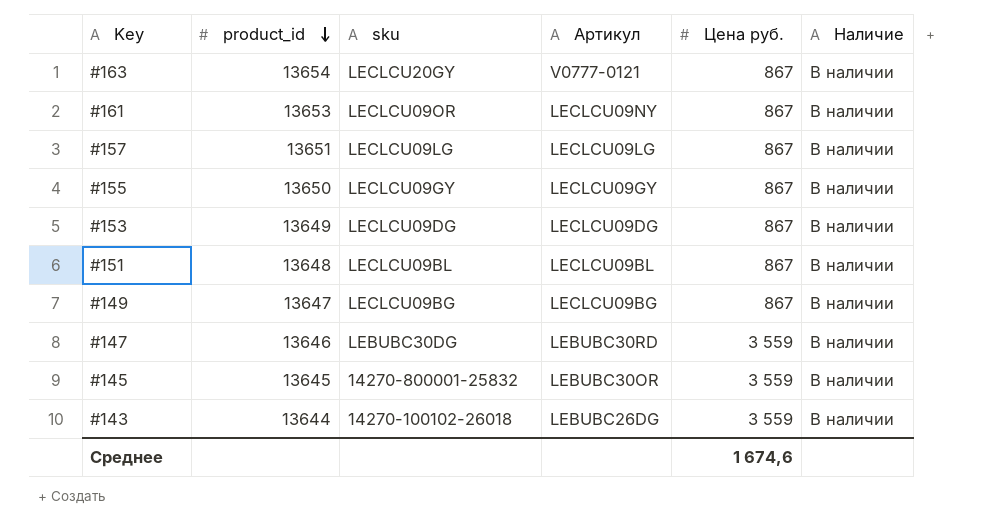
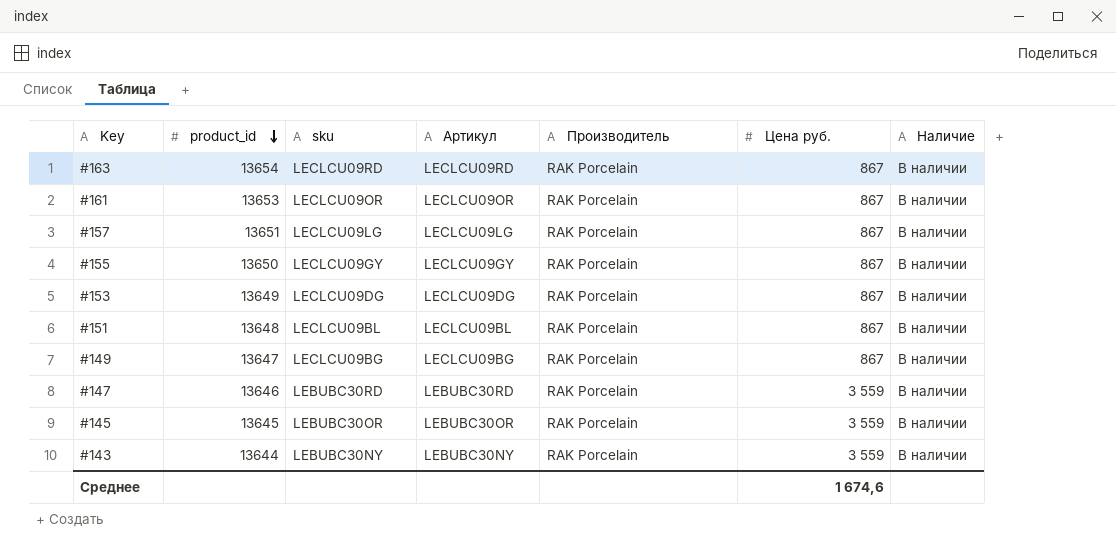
column Производитель | position: none -> 5
#163 | sku: LECLCU20GY -> LECLCU09RD
#163 | Артикул: V0777-0121 -> LECLCU09RD
#161 | Артикул: LECLCU09NY -> LECLCU09OR
#147 | sku: LEBUBC30DG -> LEBUBC30RD
#145 | sku: 14270-800001-25832 -> LEBUBC30OR
#143 | sku: 14270-100102-26018 -> LEBUBC30NY
#143 | Артикул: LEBUBC26DG -> LEBUBC30NY

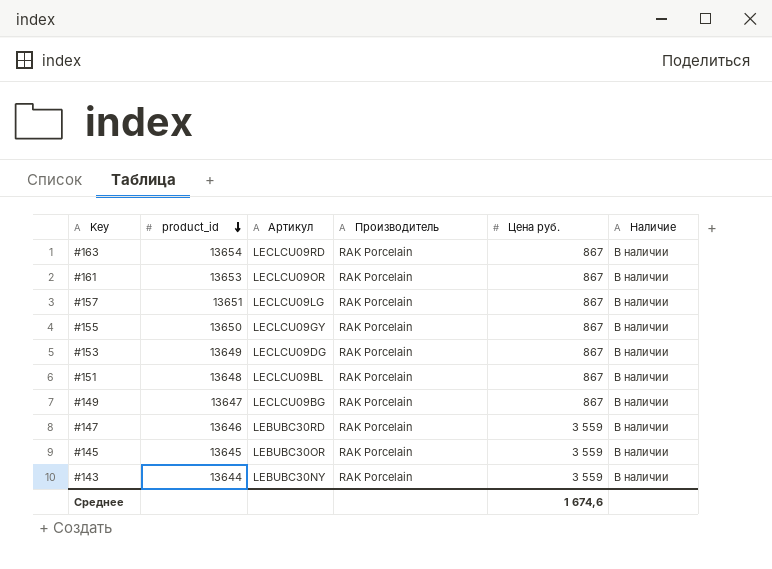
column sku | position: 3 -> none

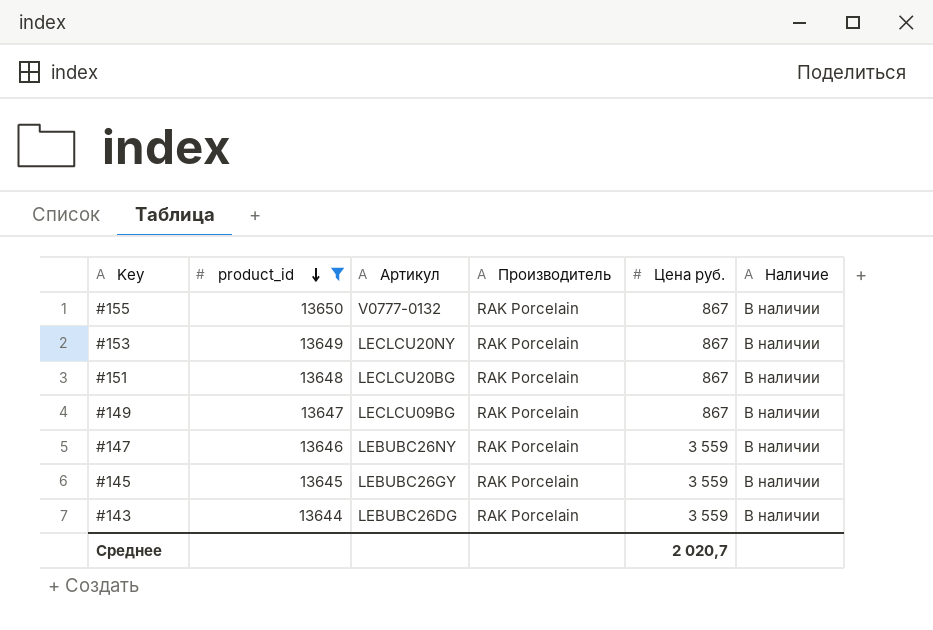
filter: none -> product_id <= 13650
#155 | Артикул: LECLCU09GY -> V0777-0132
#153 | Артикул: LECLCU09DG -> LECLCU20NY
#151 | Артикул: LECLCU09BL -> LECLCU20BG
#147 | Артикул: LEBUBC30RD -> LEBUBC26NY
#145 | Артикул: LEBUBC30OR -> LEBUBC26GY
#143 | Артикул: LEBUBC30NY -> LEBUBC26DG
Среднее | Цена руб.: 1 674,6 -> 2 020,7

